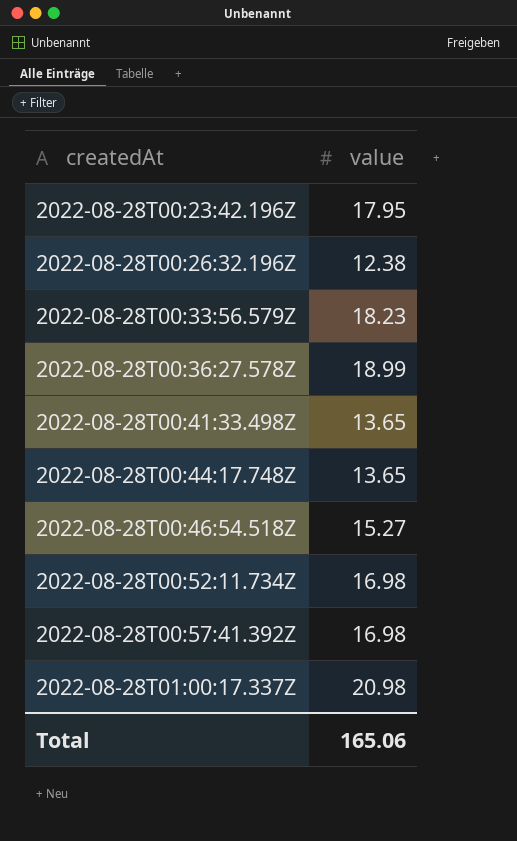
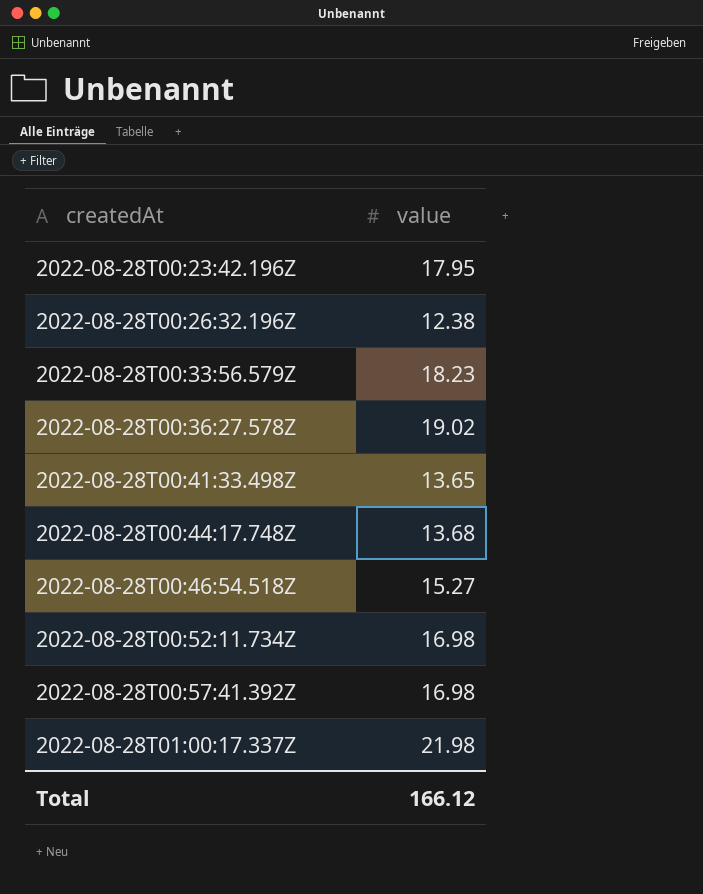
2022-08-28T00:36:27.578Z | value: 18.99 -> 19.02
2022-08-28T00:44:17.748Z | value: 13.65 -> 13.68
2022-08-28T01:00:17.337Z | value: 20.98 -> 21.98
Total | value: 165.06 -> 166.12

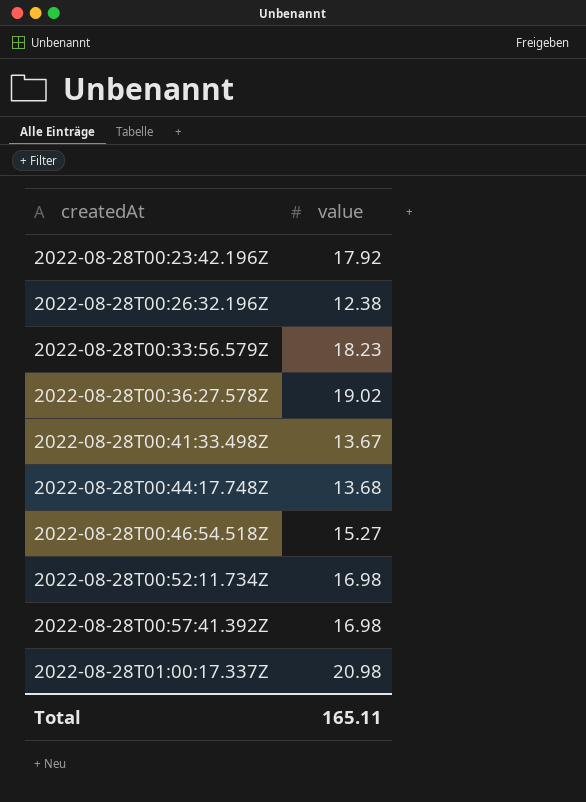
2022-08-28T00:23:42.196Z | value: 17.95 -> 17.92
2022-08-28T00:41:33.498Z | value: 13.65 -> 13.67
2022-08-28T01:00:17.337Z | value: 21.98 -> 20.98
Total | value: 166.12 -> 165.11

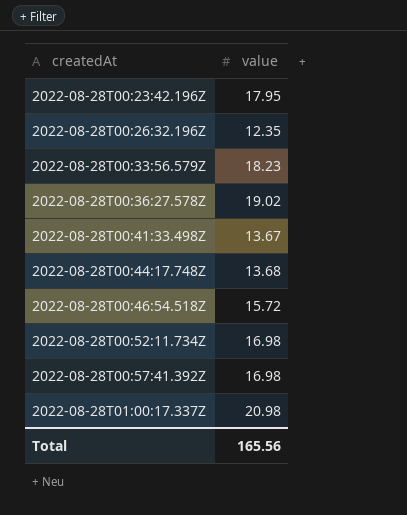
2022-08-28T00:23:42.196Z | value: 17.92 -> 17.95
2022-08-28T00:26:32.196Z | value: 12.38 -> 12.35
2022-08-28T00:46:54.518Z | value: 15.27 -> 15.72
Total | value: 165.11 -> 165.56

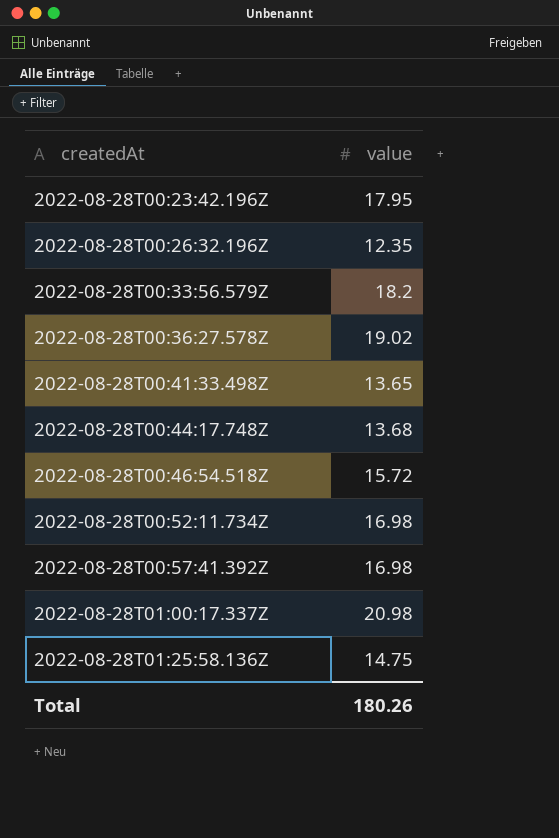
2022-08-28T00:33:56.579Z | value: 18.23 -> 18.2
2022-08-28T00:41:33.498Z | value: 13.67 -> 13.65
row 2022-08-28T01:25:58.136Z: none -> 14.75
Total | value: 165.56 -> 180.26

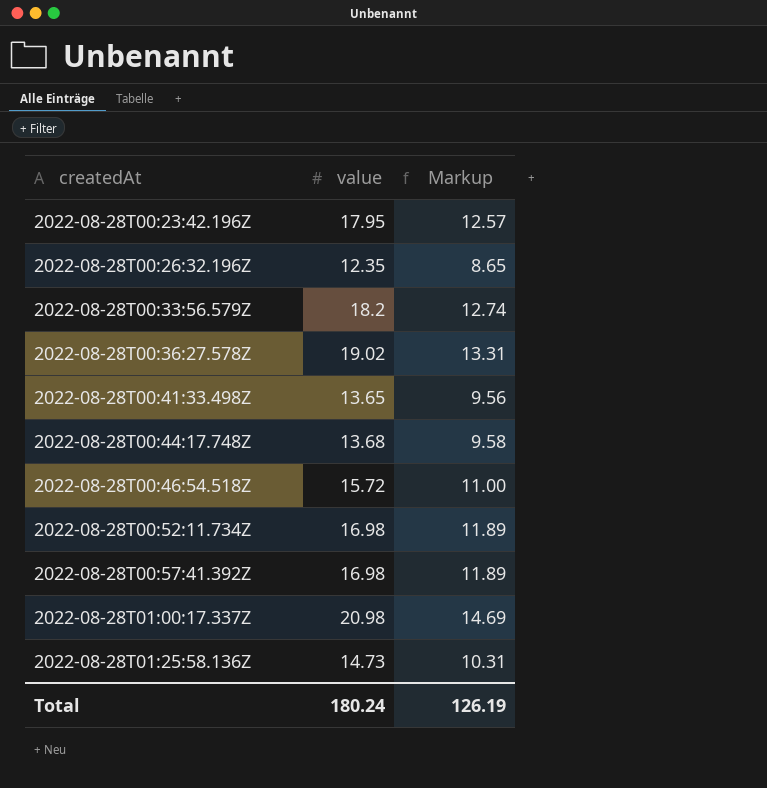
column Markup | formula: none -> [value] * 0.7
2022-08-28T01:25:58.136Z | value: 14.75 -> 14.73
Total | value: 180.26 -> 180.24

